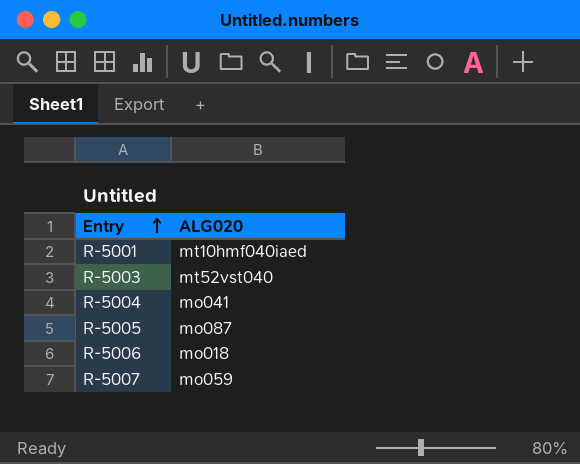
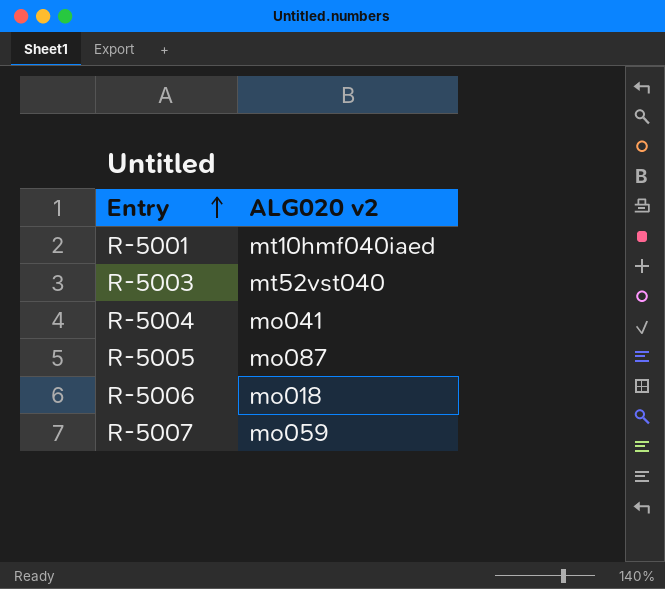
column name: ALG020 -> ALG020 v2

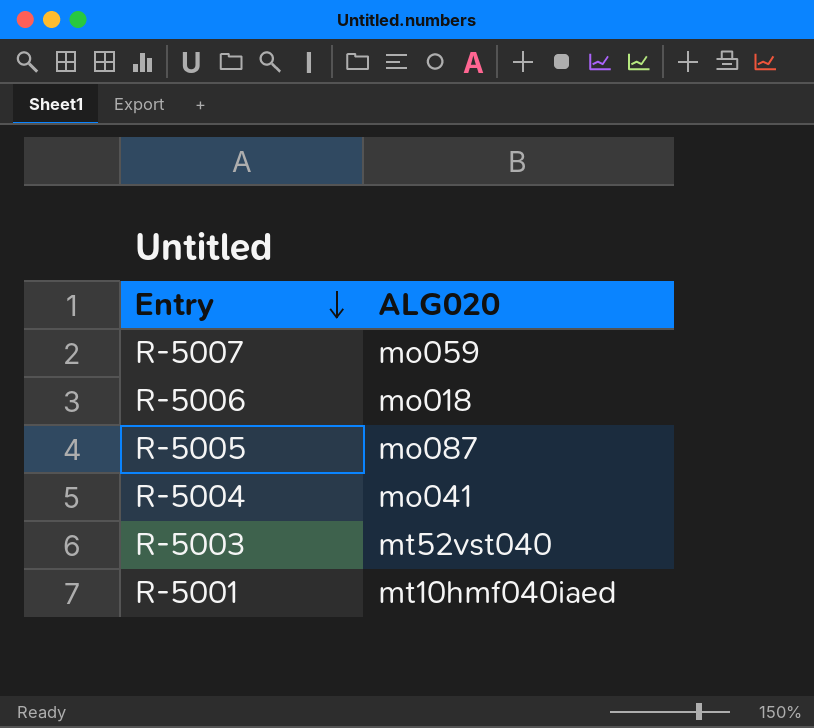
row order: Entry ascending -> Entry descending
column name: ALG020 v2 -> ALG020

